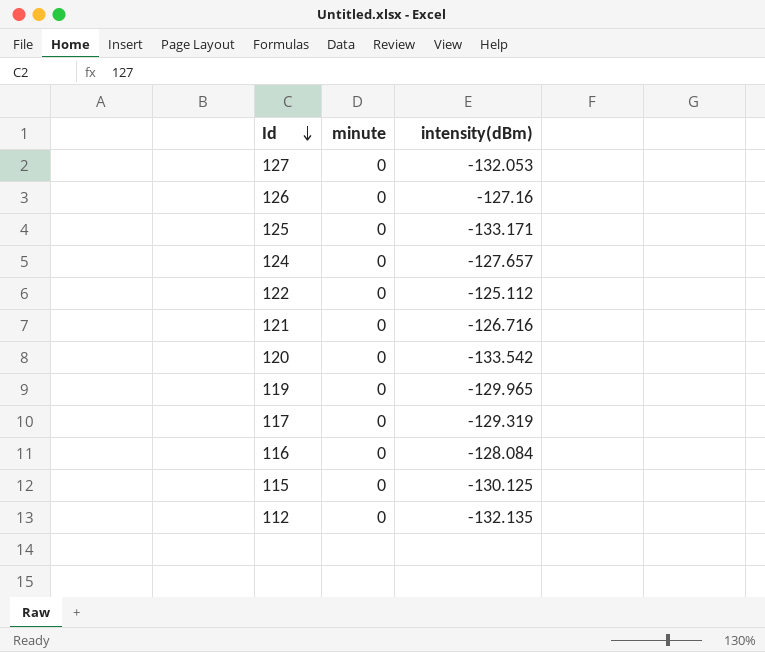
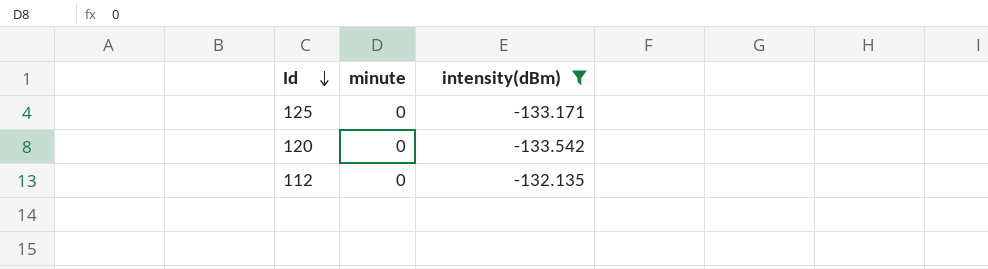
filter: none -> intensity(dBm) <= -132.135

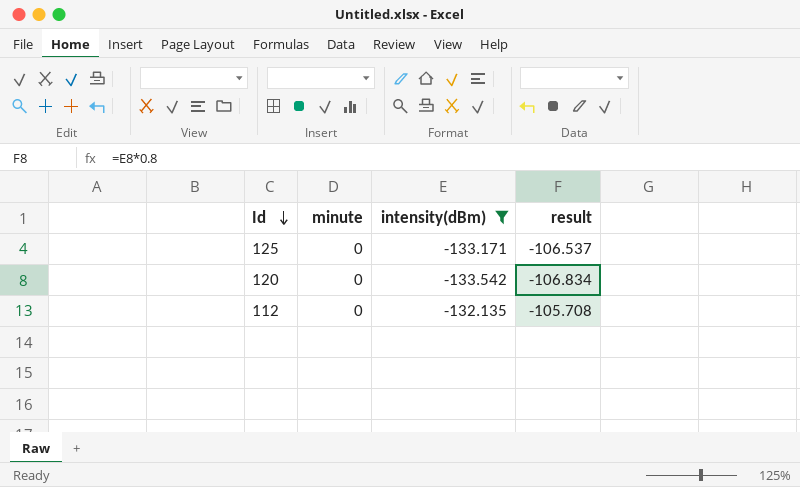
column result | formula: none -> [intensity(dBm)] * 0.8

